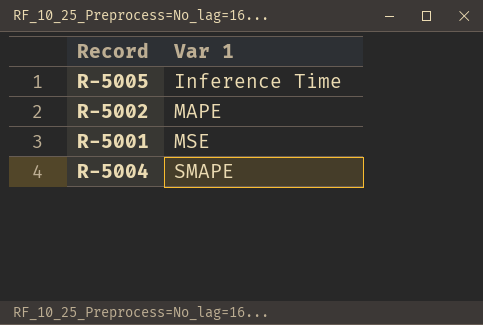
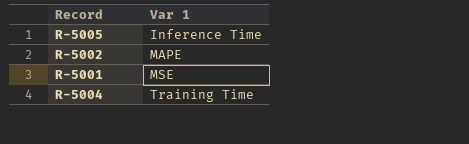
R-5004 | Var 1: SMAPE -> Training Time

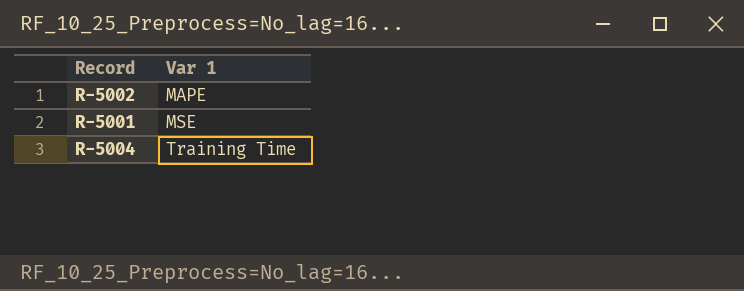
row R-5005: Inference Time -> none

